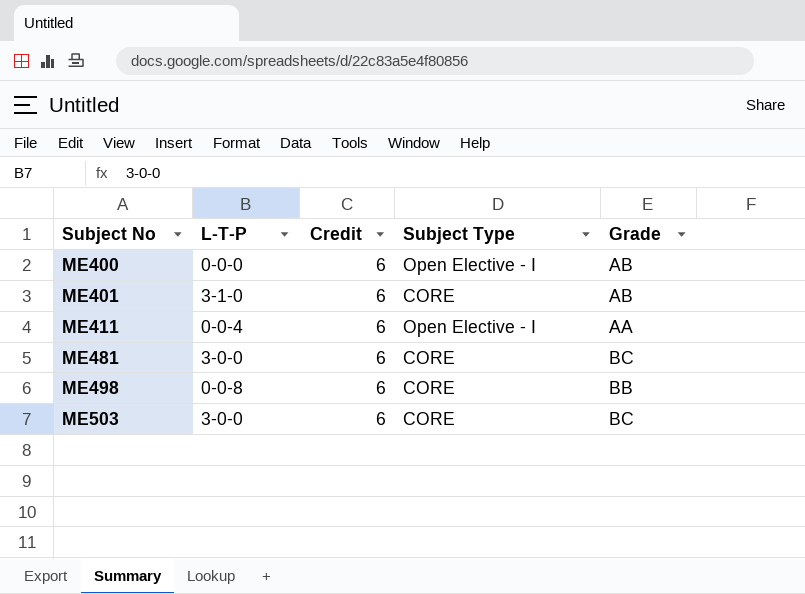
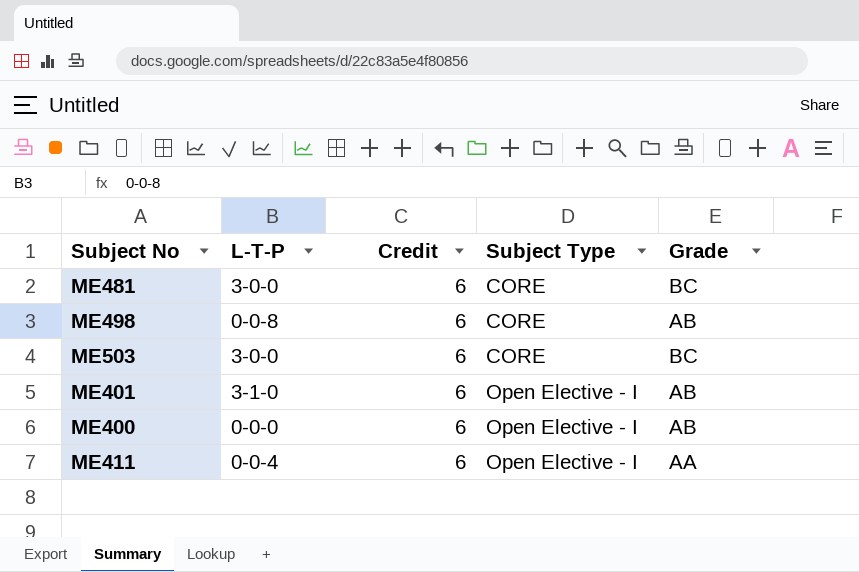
row order: Subject No ascending -> Subject Type ascending
ME498 | Grade: BB -> AB
ME401 | Subject Type: CORE -> Open Elective - I

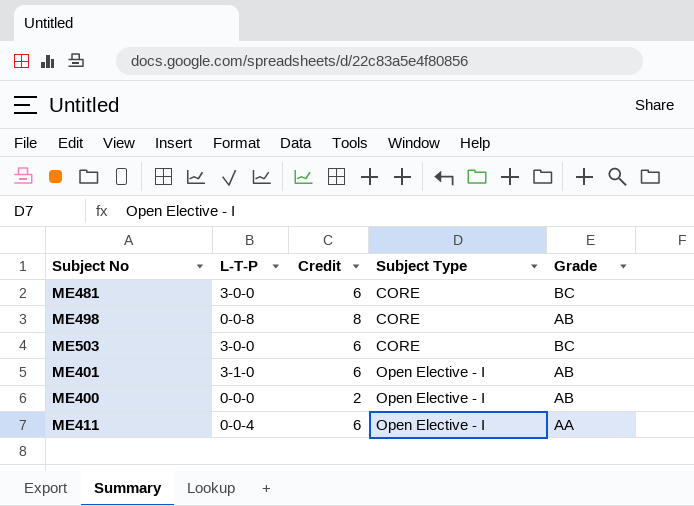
ME498 | Credit: 6 -> 8
ME400 | Credit: 6 -> 2

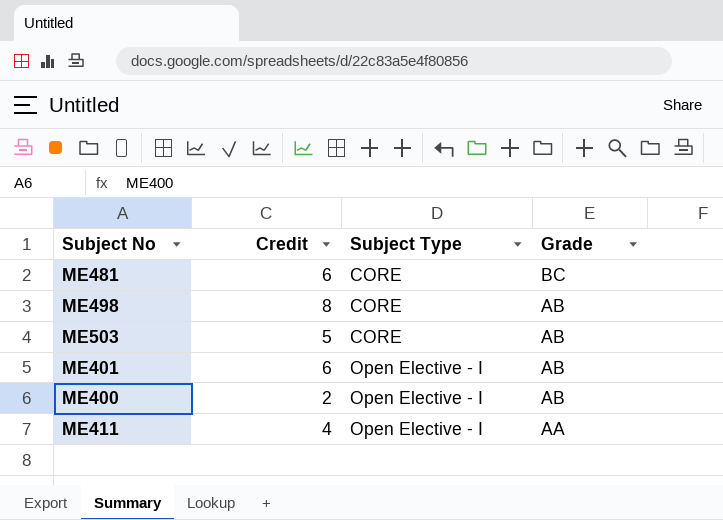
column L-T-P | position: 2 -> none
ME503 | Credit: 6 -> 5
ME503 | Grade: BC -> AB
ME411 | Credit: 6 -> 4

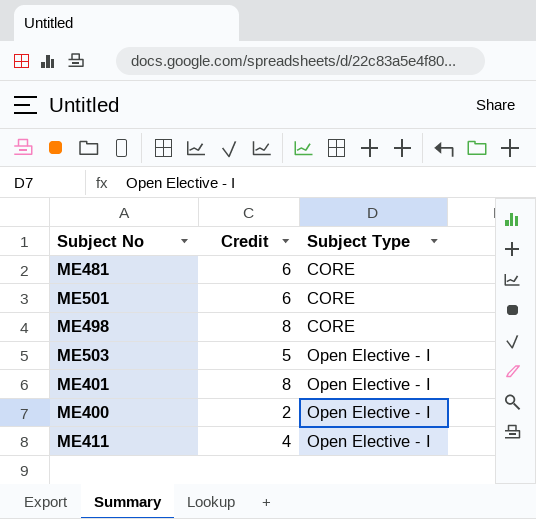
column Grade | position: 4 -> none
row ME501: none -> 6 | CORE
ME503 | Subject Type: CORE -> Open Elective - I
ME401 | Credit: 6 -> 8

